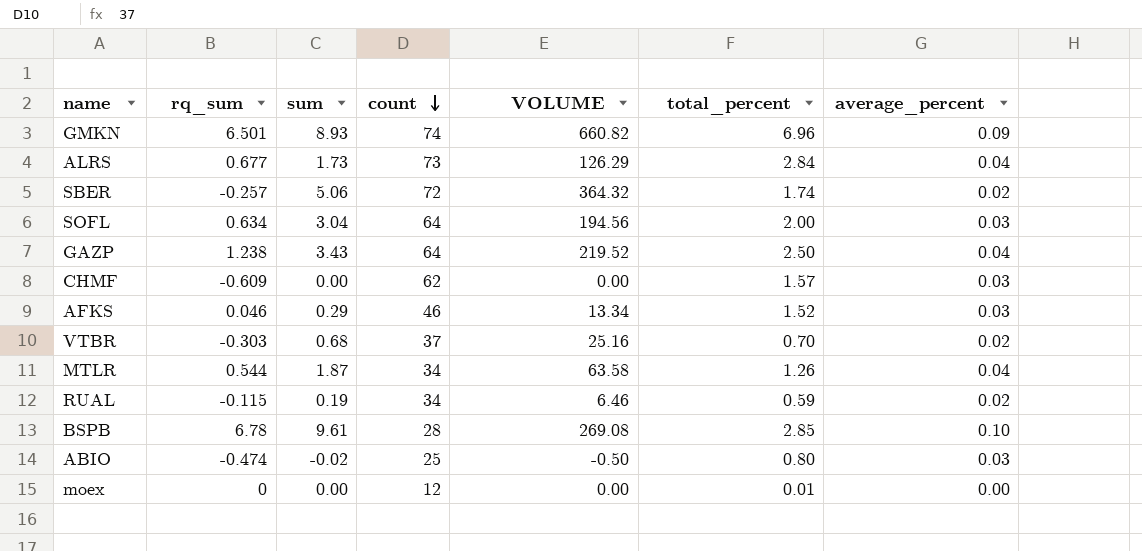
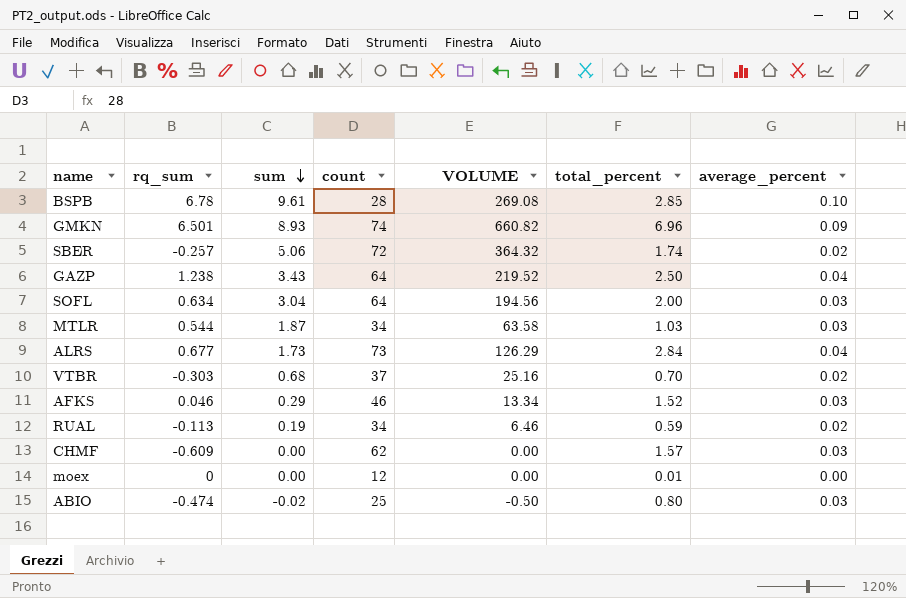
row order: count descending -> sum descending
MTLR | total_percent: 1.26 -> 1.03
MTLR | average_percent: 0.04 -> 0.03
RUAL | rq_sum: -0.115 -> -0.113

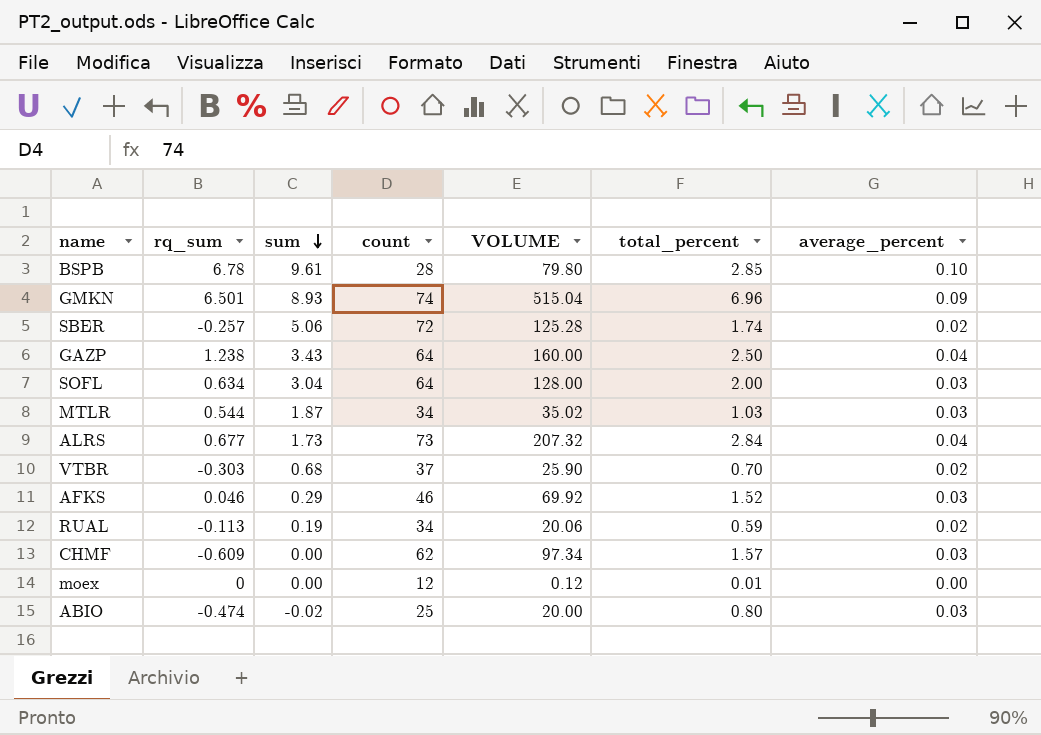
column VOLUME | formula: [sum] * [count] -> [count] * [total_percent]

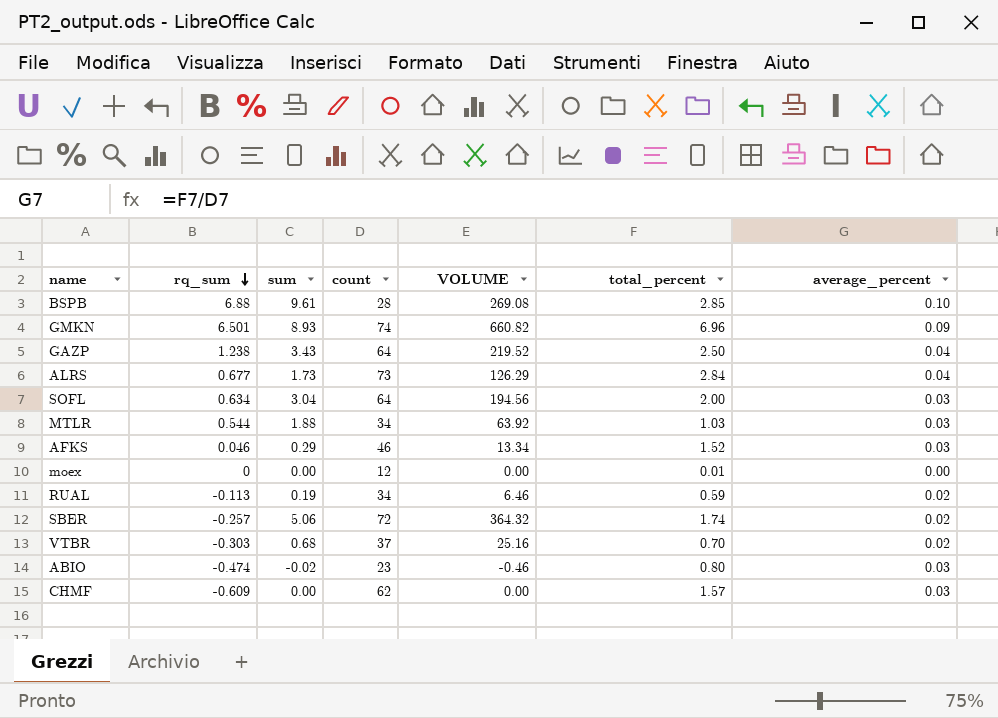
row order: sum descending -> rq_sum descending
column VOLUME | formula: [count] * [total_percent] -> [sum] * [count]
BSPB | rq_sum: 6.78 -> 6.88
MTLR | sum: 1.87 -> 1.88
ABIO | count: 25 -> 23

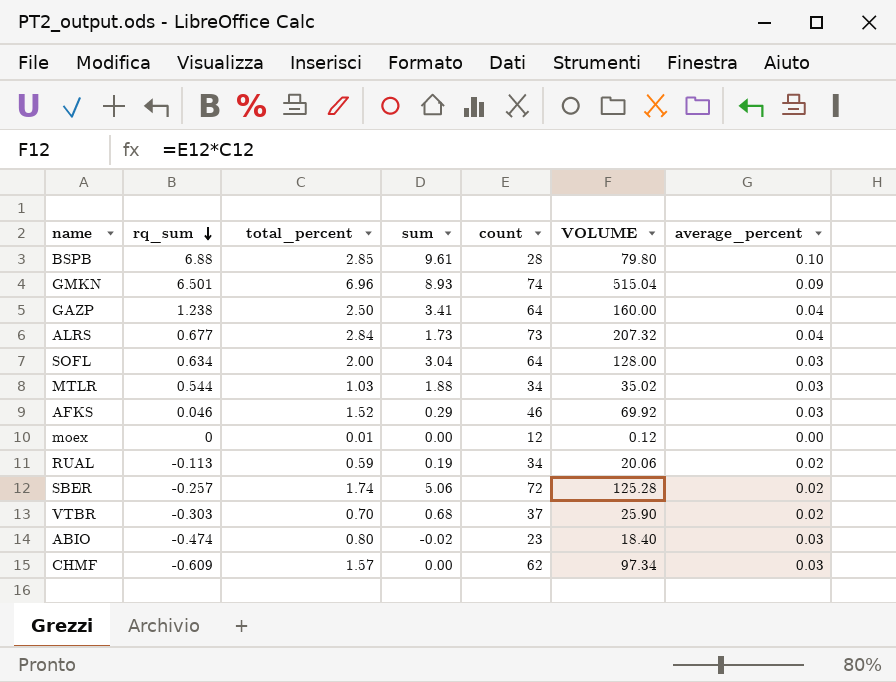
column total_percent | position: 6 -> 3
column VOLUME | formula: [sum] * [count] -> [total_percent] * [count]
GAZP | sum: 3.43 -> 3.41

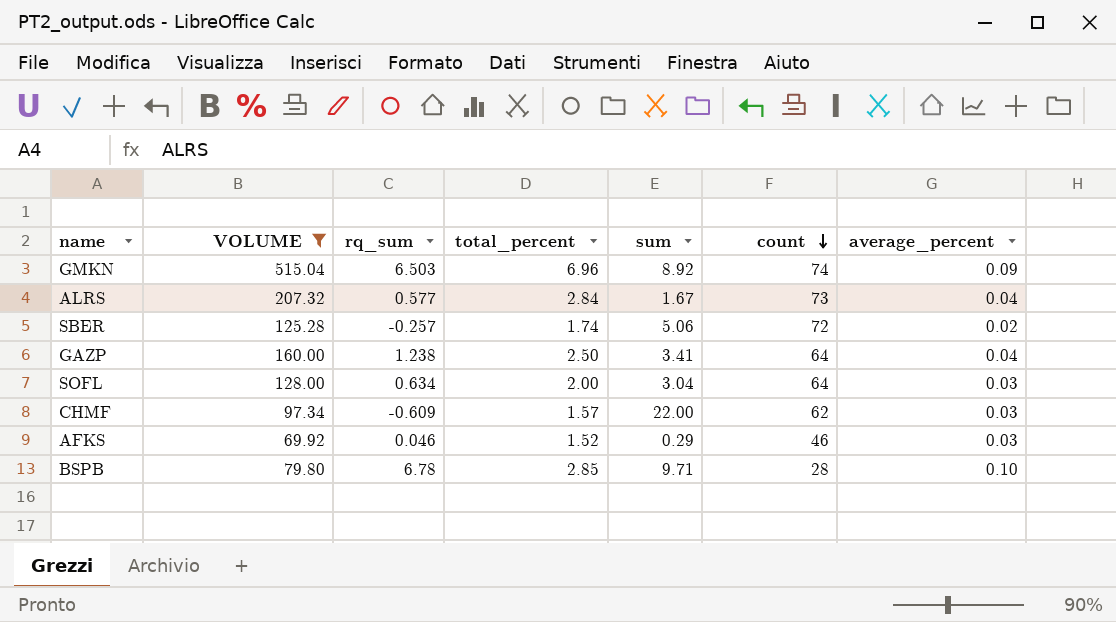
filter: none -> VOLUME >= 69.92
row order: rq_sum descending -> count descending
column VOLUME | position: 6 -> 2
GMKN | rq_sum: 6.501 -> 6.503
GMKN | sum: 8.93 -> 8.92
ALRS | rq_sum: 0.677 -> 0.577
ALRS | sum: 1.73 -> 1.67
CHMF | sum: 0.00 -> 22.00
BSPB | rq_sum: 6.88 -> 6.78
BSPB | sum: 9.61 -> 9.71

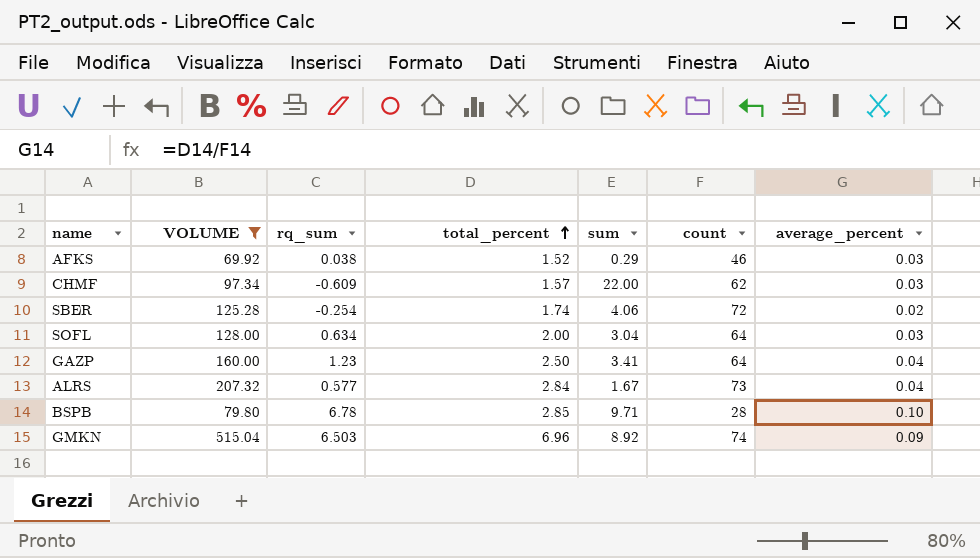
row order: count descending -> total_percent ascending
AFKS | rq_sum: 0.046 -> 0.038
SBER | rq_sum: -0.257 -> -0.254
SBER | sum: 5.06 -> 4.06
GAZP | rq_sum: 1.238 -> 1.23

